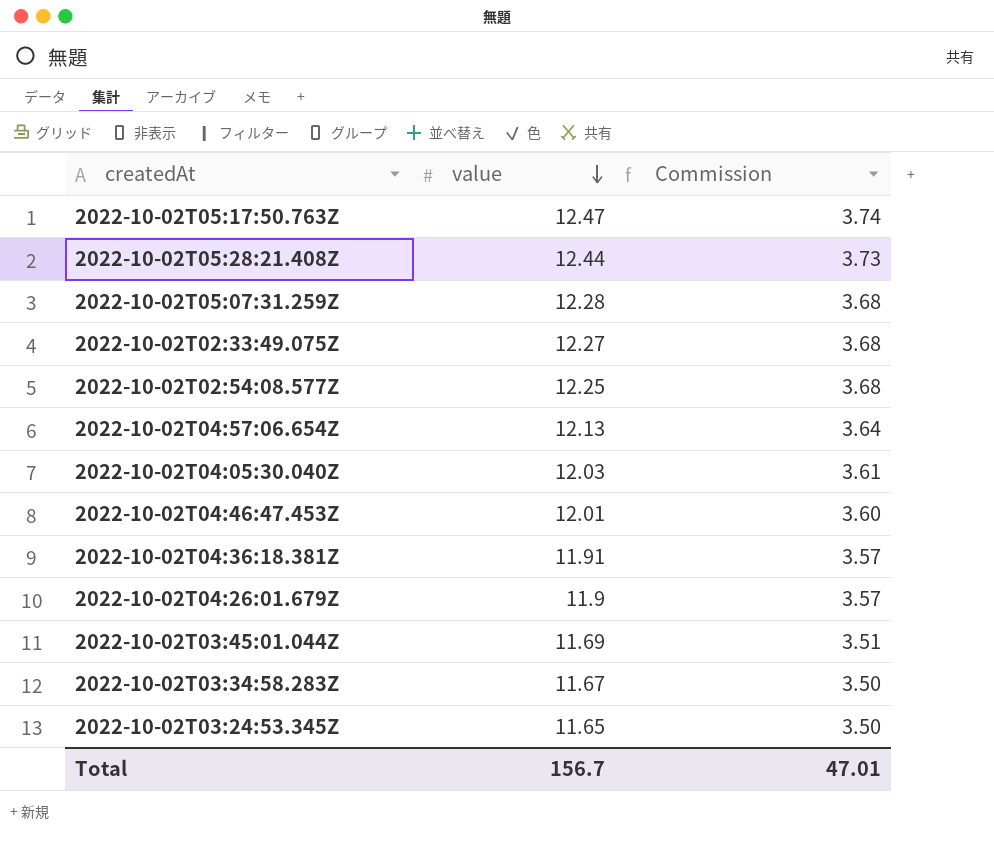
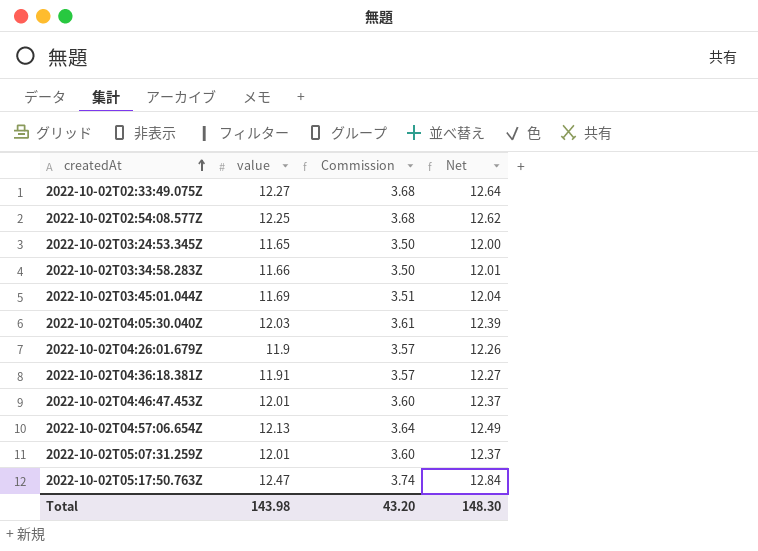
row order: value descending -> createdAt ascending
column Net | formula: none -> [value] * 1.03
row 2022-10-02T05:28:21.408Z: 12.44 | 3.73 -> none
2022-10-02T03:34:58.283Z | value: 11.67 -> 11.66
2022-10-02T05:07:31.259Z | value: 12.28 -> 12.01
2022-10-02T05:07:31.259Z | Commission: 3.68 -> 3.60
Total | value: 156.7 -> 143.98
Total | Commission: 47.01 -> 43.20

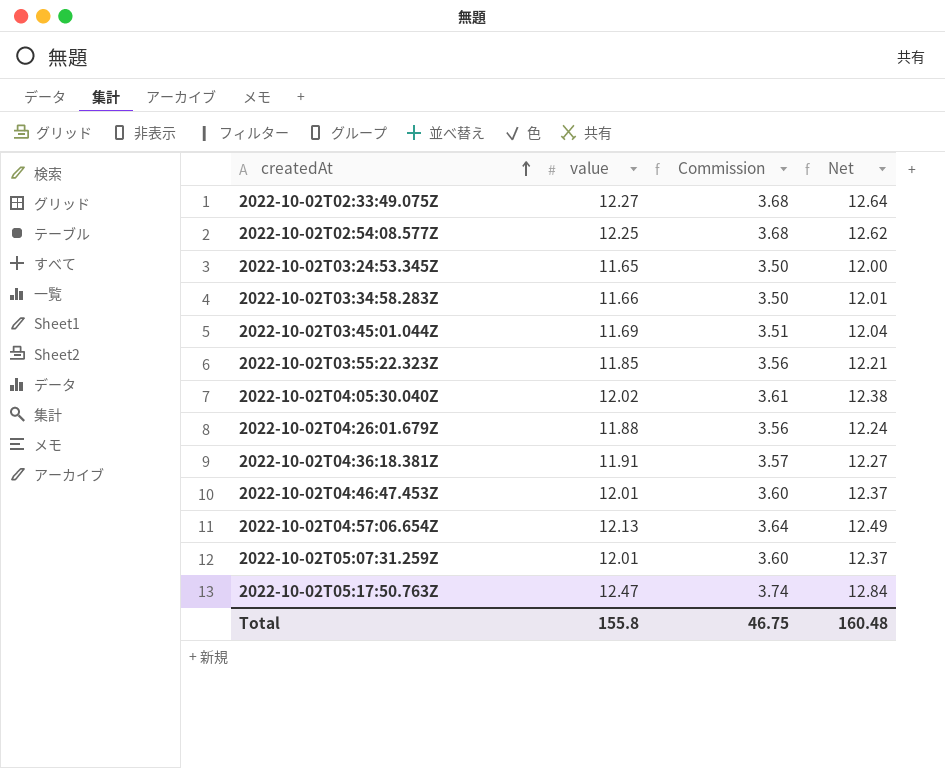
row 2022-10-02T03:55:22.323Z: none -> 11.85 | 3.56 | 12.21
2022-10-02T04:05:30.040Z | value: 12.03 -> 12.02
2022-10-02T04:05:30.040Z | Net: 12.39 -> 12.38
2022-10-02T04:26:01.679Z | value: 11.9 -> 11.88
2022-10-02T04:26:01.679Z | Commission: 3.57 -> 3.56
2022-10-02T04:26:01.679Z | Net: 12.26 -> 12.24
Total | value: 143.98 -> 155.8
Total | Commission: 43.20 -> 46.75
Total | Net: 148.30 -> 160.48

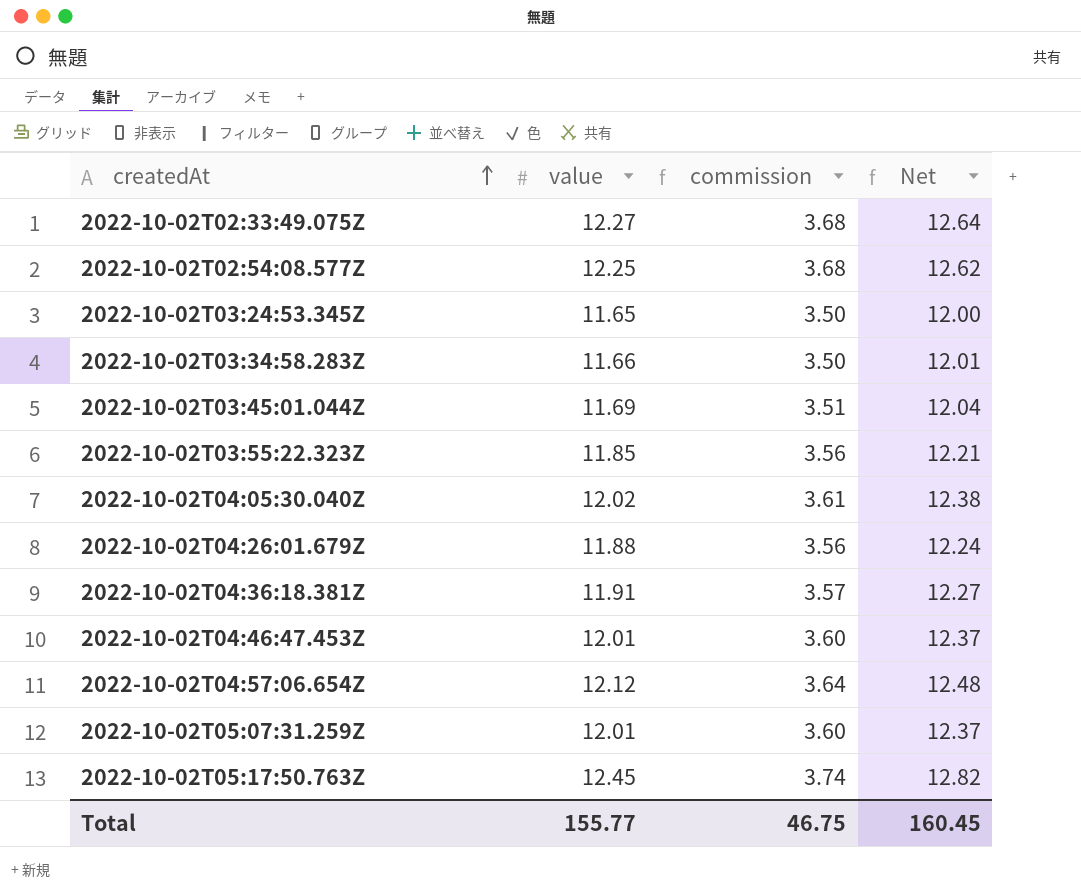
column name: Commission -> commission
2022-10-02T04:57:06.654Z | value: 12.13 -> 12.12
2022-10-02T04:57:06.654Z | Net: 12.49 -> 12.48
2022-10-02T05:17:50.763Z | value: 12.47 -> 12.45
2022-10-02T05:17:50.763Z | Net: 12.84 -> 12.82
Total | value: 155.8 -> 155.77
Total | Net: 160.48 -> 160.45

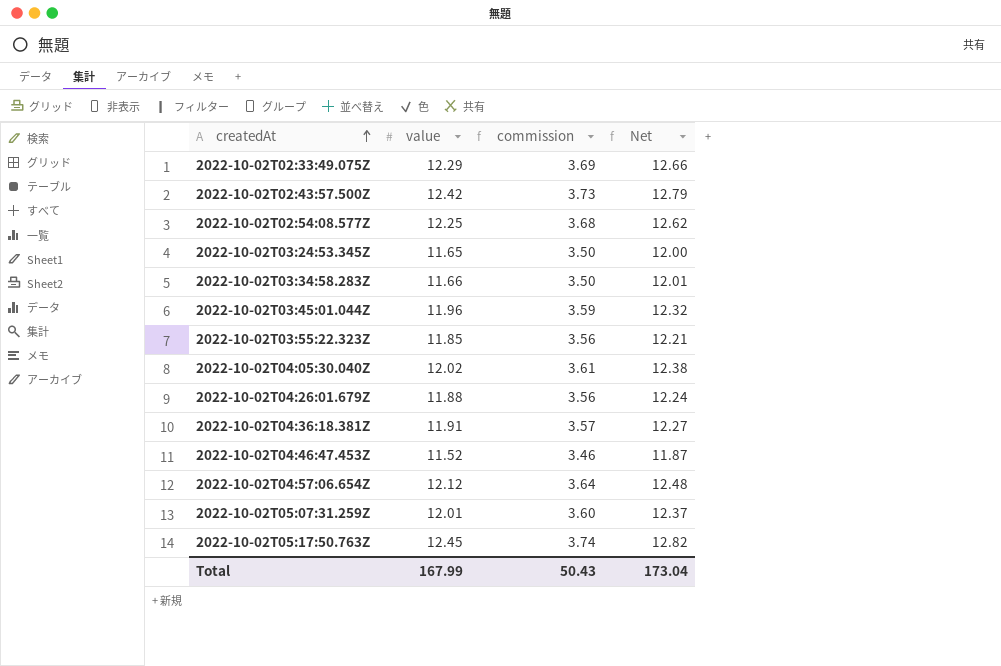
2022-10-02T02:33:49.075Z | value: 12.27 -> 12.29
2022-10-02T02:33:49.075Z | commission: 3.68 -> 3.69
2022-10-02T02:33:49.075Z | Net: 12.64 -> 12.66
row 2022-10-02T02:43:57.500Z: none -> 12.42 | 3.73 | 12.79
2022-10-02T03:45:01.044Z | value: 11.69 -> 11.96
2022-10-02T03:45:01.044Z | commission: 3.51 -> 3.59
2022-10-02T03:45:01.044Z | Net: 12.04 -> 12.32
2022-10-02T04:46:47.453Z | value: 12.01 -> 11.52
2022-10-02T04:46:47.453Z | commission: 3.60 -> 3.46
2022-10-02T04:46:47.453Z | Net: 12.37 -> 11.87
Total | value: 155.77 -> 167.99
Total | commission: 46.75 -> 50.43
Total | Net: 160.45 -> 173.04

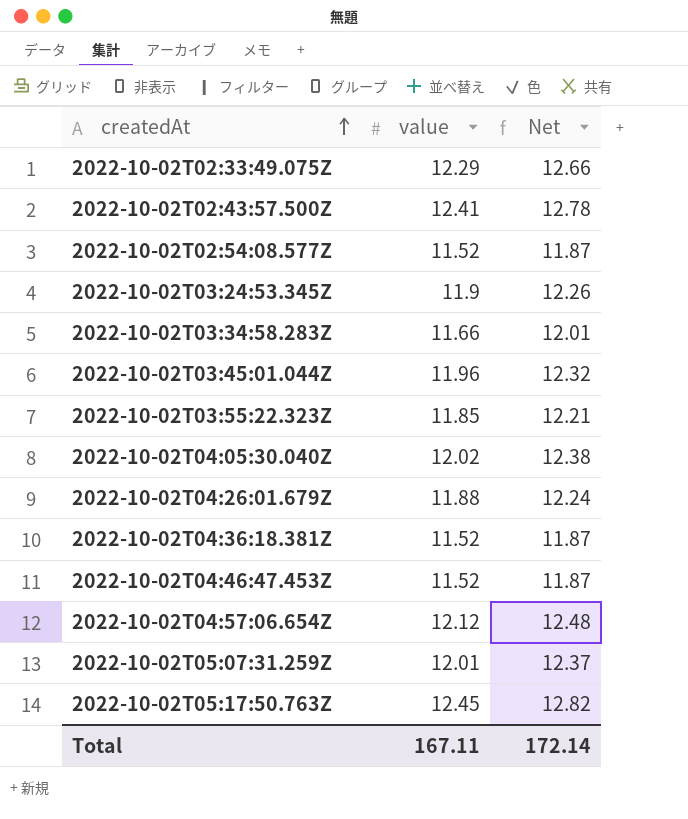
column commission | formula: [value] * 0.3 -> none
2022-10-02T02:43:57.500Z | value: 12.42 -> 12.41
2022-10-02T02:43:57.500Z | Net: 12.79 -> 12.78
2022-10-02T02:54:08.577Z | value: 12.25 -> 11.52
2022-10-02T02:54:08.577Z | Net: 12.62 -> 11.87
2022-10-02T03:24:53.345Z | value: 11.65 -> 11.9
2022-10-02T03:24:53.345Z | Net: 12.00 -> 12.26
2022-10-02T04:36:18.381Z | value: 11.91 -> 11.52
2022-10-02T04:36:18.381Z | Net: 12.27 -> 11.87
Total | value: 167.99 -> 167.11
Total | Net: 173.04 -> 172.14

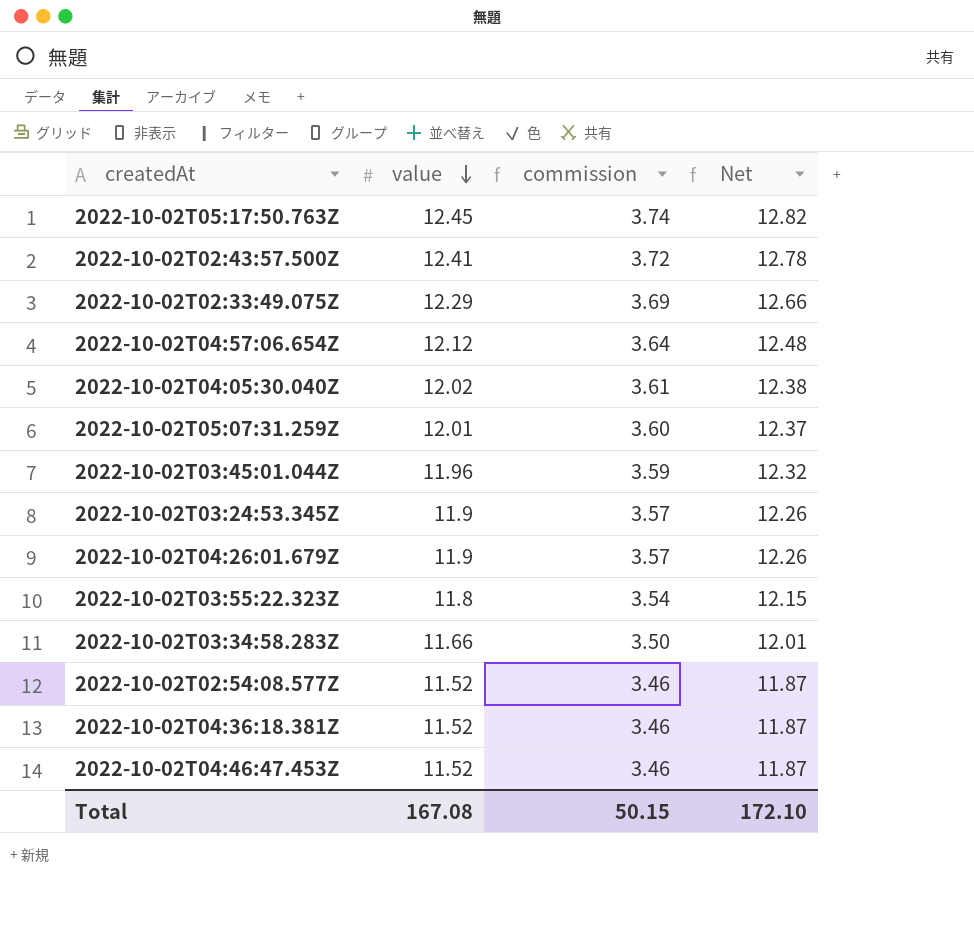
row order: createdAt ascending -> value descending
column commission | formula: none -> [value] * 0.3
2022-10-02T04:26:01.679Z | value: 11.88 -> 11.9
2022-10-02T04:26:01.679Z | Net: 12.24 -> 12.26
2022-10-02T03:55:22.323Z | value: 11.85 -> 11.8
2022-10-02T03:55:22.323Z | Net: 12.21 -> 12.15
Total | value: 167.11 -> 167.08
Total | Net: 172.14 -> 172.10

